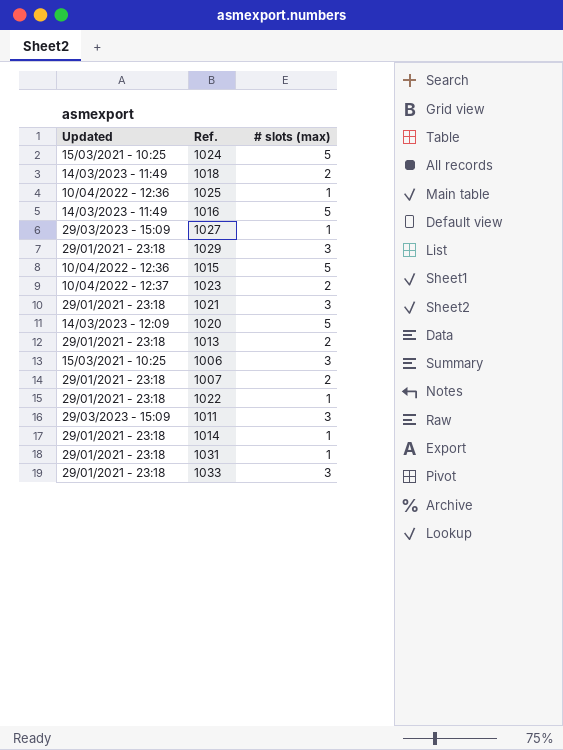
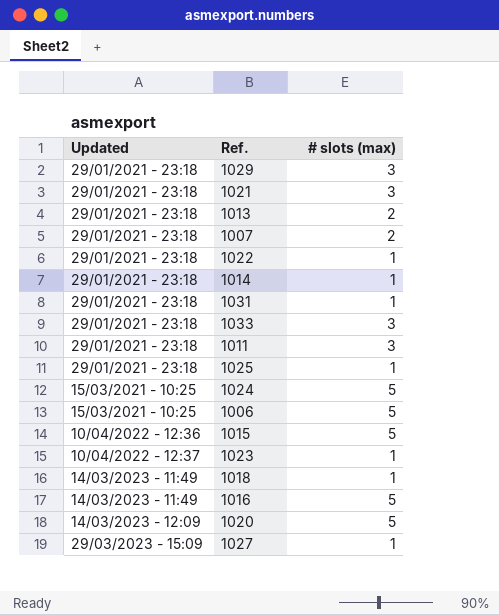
row order: none -> Updated ascending
1011 | Updated: 29/03/2023 - 15:09 -> 29/01/2021 - 23:18
1025 | Updated: 10/04/2022 - 12:36 -> 29/01/2021 - 23:18
1006 | # slots (max): 3 -> 5
1023 | # slots (max): 2 -> 1
1018 | # slots (max): 2 -> 1

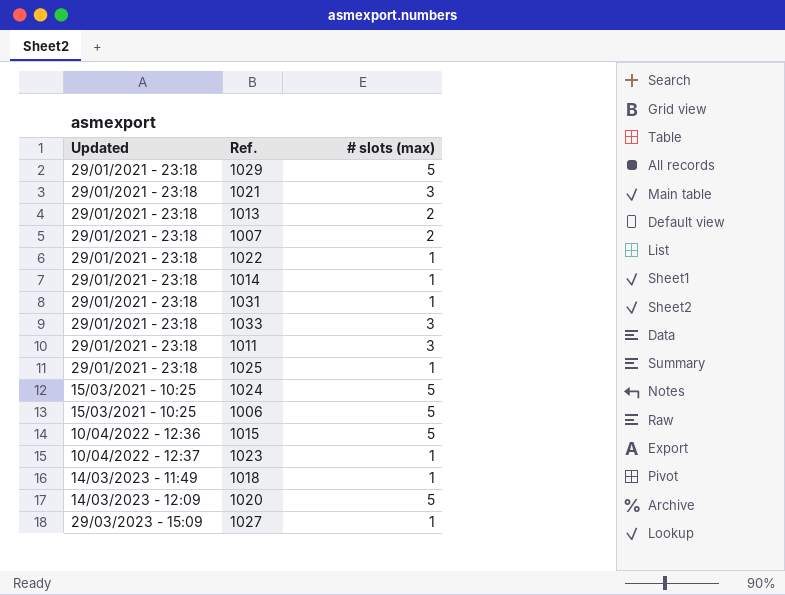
row 1016: 14/03/2023 - 11:49 | 5 -> none
1029 | # slots (max): 3 -> 5

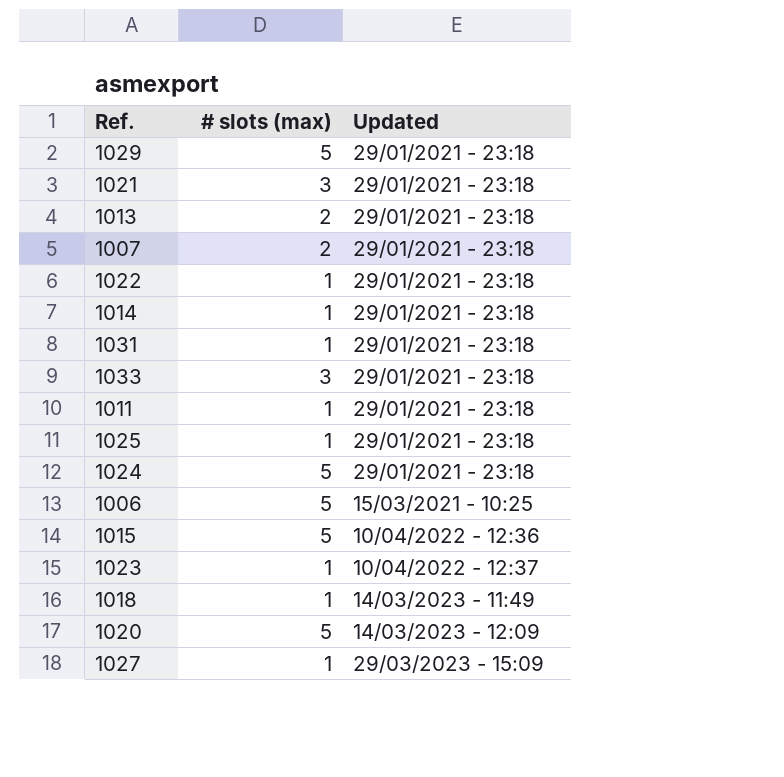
column Updated | position: 1 -> 3
1011 | # slots (max): 3 -> 1
1024 | Updated: 15/03/2021 - 10:25 -> 29/01/2021 - 23:18

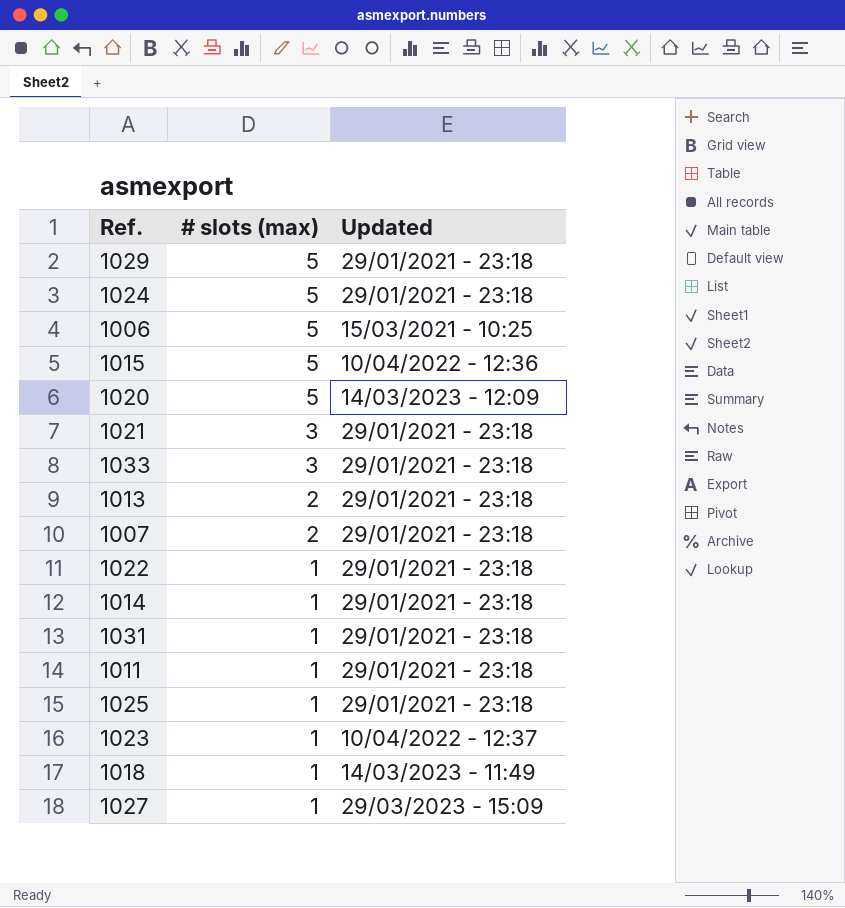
row order: Updated ascending -> # slots (max) descending

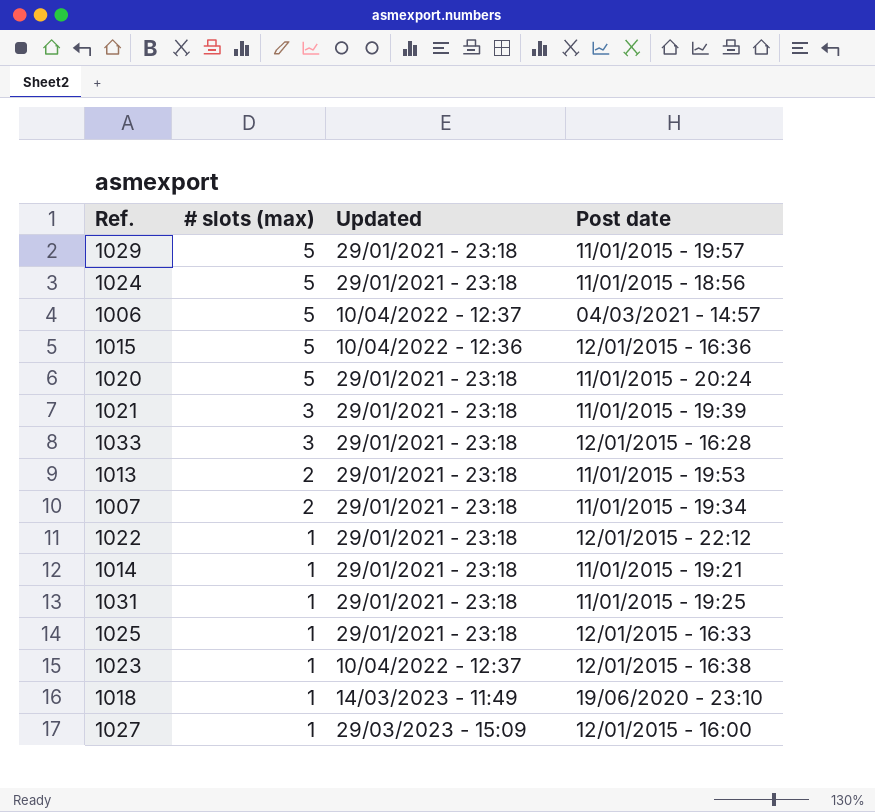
column Post date | position: none -> 4
row 1011: 1 | 29/01/2021 - 23:18 -> none
1006 | Updated: 15/03/2021 - 10:25 -> 10/04/2022 - 12:37
1020 | Updated: 14/03/2023 - 12:09 -> 29/01/2021 - 23:18

